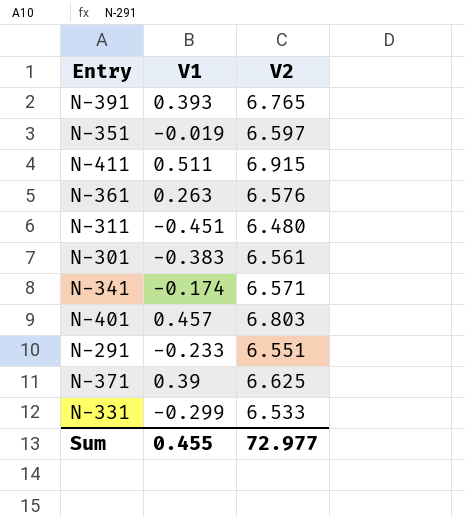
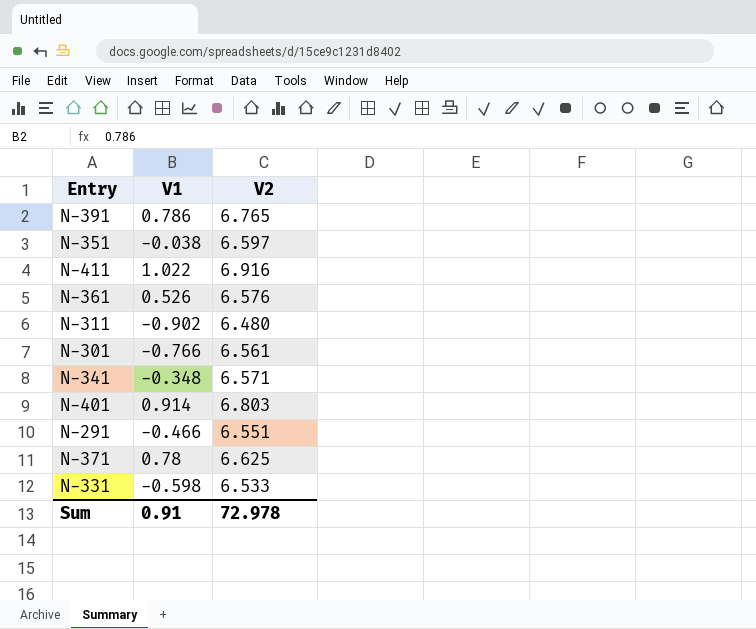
N-391 | V1: 0.393 -> 0.786
N-351 | V1: -0.019 -> -0.038
N-411 | V1: 0.511 -> 1.022
N-411 | V2: 6.915 -> 6.916
N-361 | V1: 0.263 -> 0.526
N-311 | V1: -0.451 -> -0.902
N-301 | V1: -0.383 -> -0.766
N-341 | V1: -0.174 -> -0.348
N-401 | V1: 0.457 -> 0.914
N-291 | V1: -0.233 -> -0.466
N-371 | V1: 0.39 -> 0.78
N-331 | V1: -0.299 -> -0.598
Sum | V1: 0.455 -> 0.91
Sum | V2: 72.977 -> 72.978

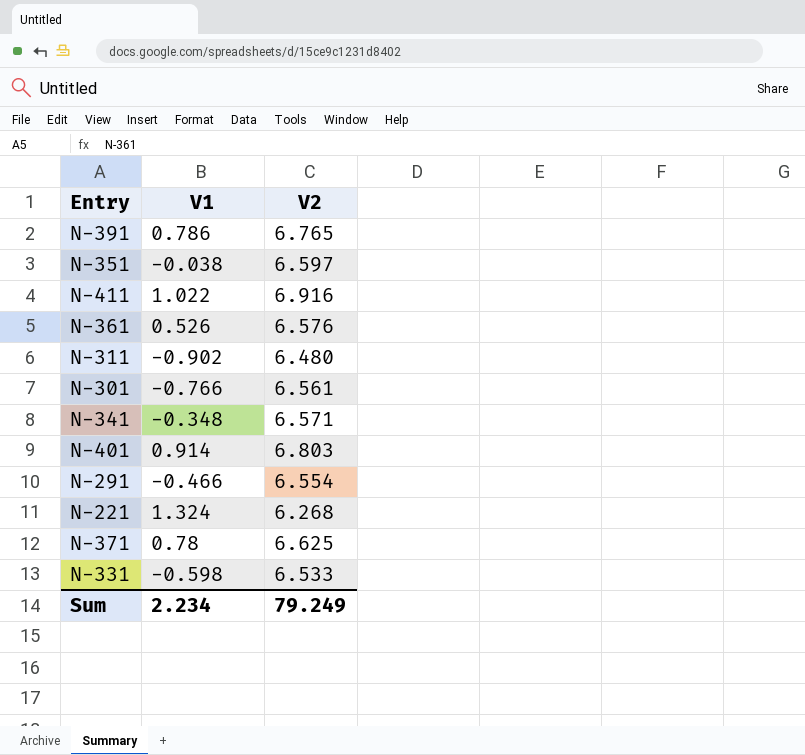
N-291 | V2: 6.551 -> 6.554
row N-221: none -> 1.324 | 6.268
Sum | V1: 0.91 -> 2.234
Sum | V2: 72.978 -> 79.249

